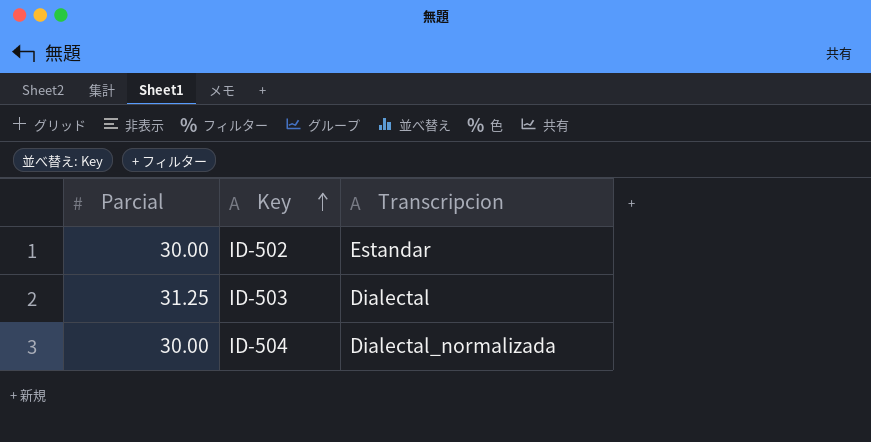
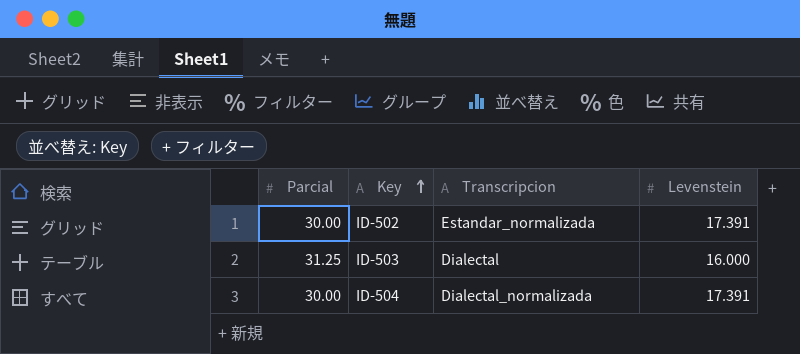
column Levenstein | position: none -> 4
ID-502 | Transcripcion: Estandar -> Estandar_normalizada

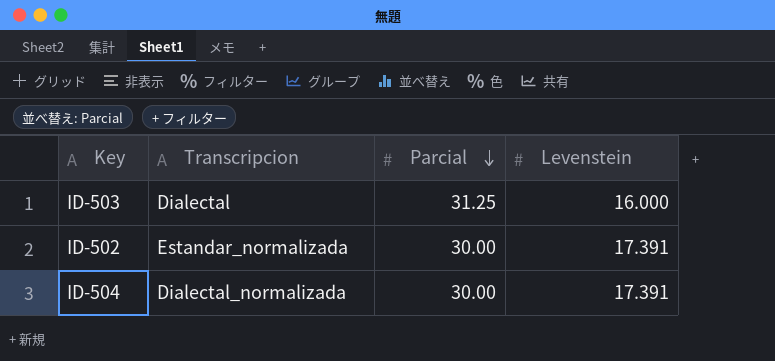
row order: Key ascending -> Parcial descending
column Parcial | position: 1 -> 3

